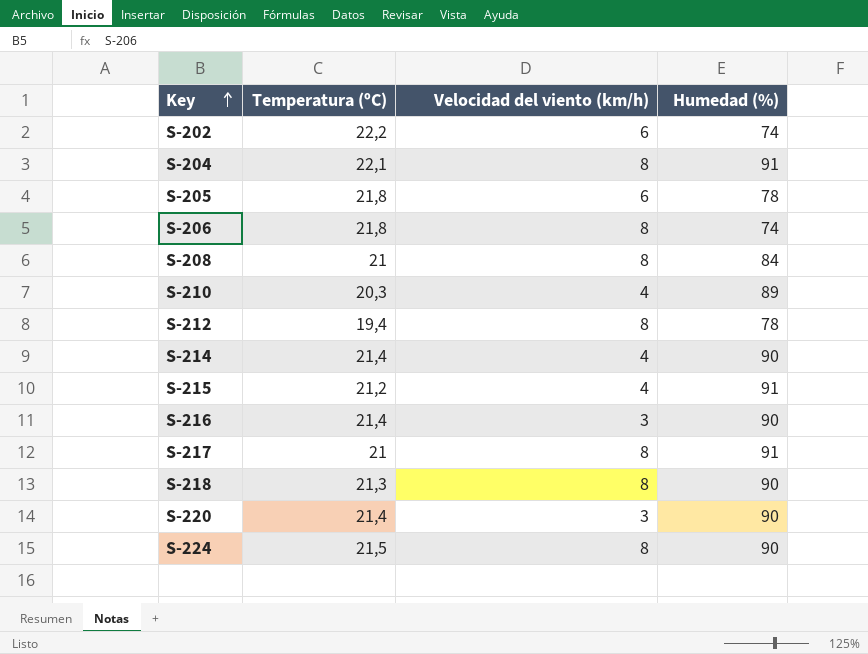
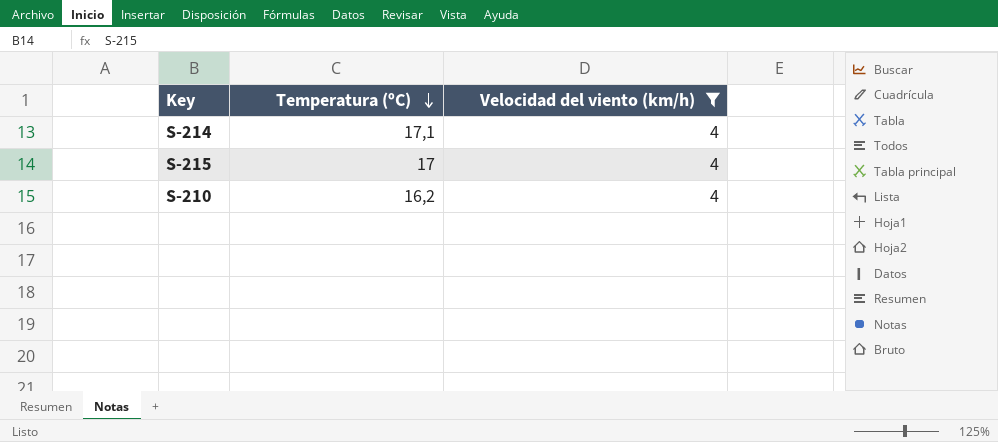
filter: none -> Velocidad del viento (km/h) = 4
row order: Key ascending -> Temperatura (ºC) descending
column Humedad (%) | position: 4 -> none
S-214 | Temperatura (ºC): 21,4 -> 17,1
S-215 | Temperatura (ºC): 21,2 -> 17
S-210 | Temperatura (ºC): 20,3 -> 16,2

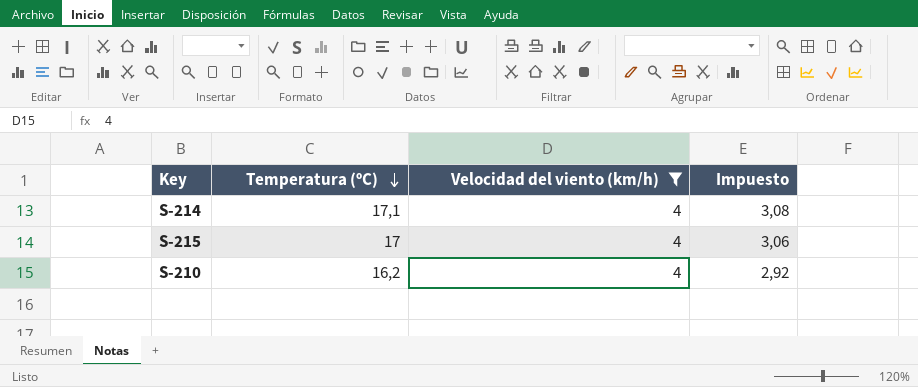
column Impuesto | formula: none -> [Temperatura (ºC)] * 0,18

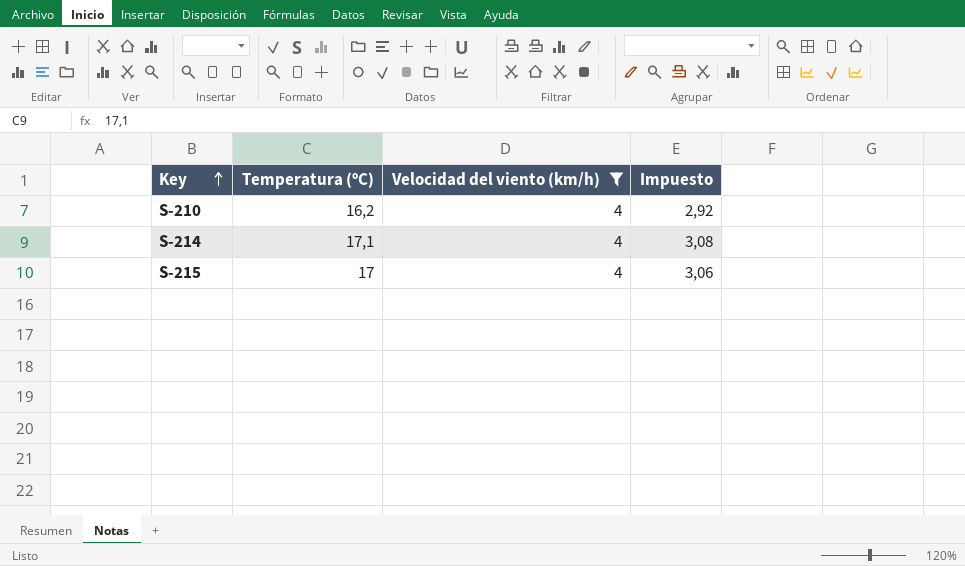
row order: Temperatura (ºC) descending -> Key ascending

